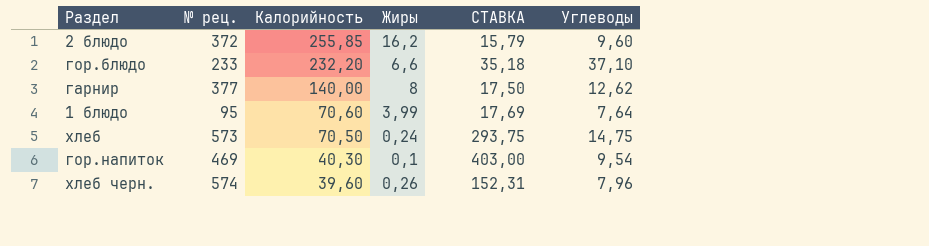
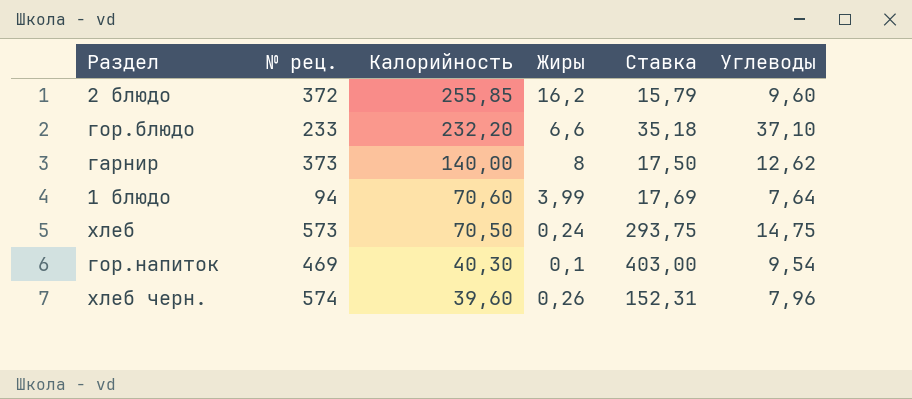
column name: СТАВКА -> Ставка
гарнир | № рец.: 377 -> 373
1 блюдо | № рец.: 95 -> 94

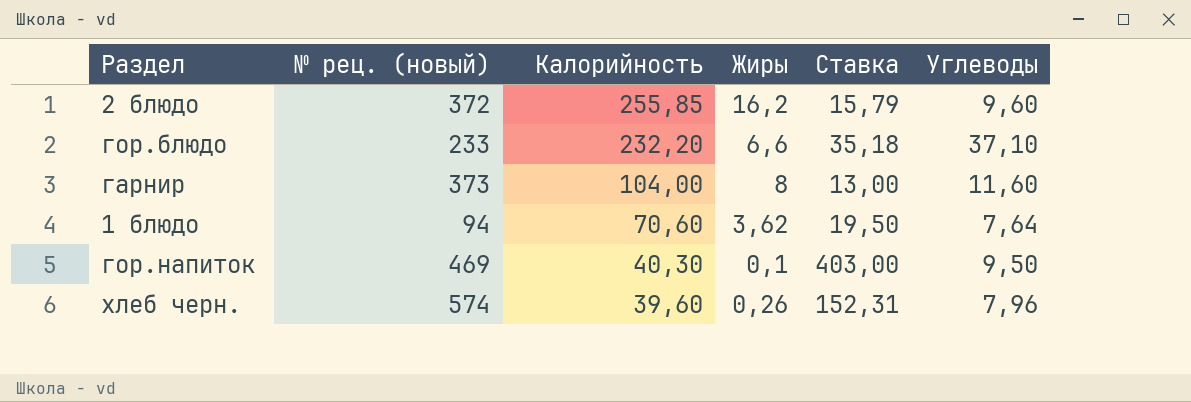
column name: № рец. -> № рец. (новый)
row хлеб: 573 | 70,50 | 0,24 | 293,75 | 14,75 -> none
гарнир | Калорийность: 140,00 -> 104,00
гарнир | Ставка: 17,50 -> 13,00
гарнир | Углеводы: 12,62 -> 11,60
1 блюдо | Жиры: 3,99 -> 3,62
1 блюдо | Ставка: 17,69 -> 19,50
гор.напиток | Углеводы: 9,54 -> 9,50

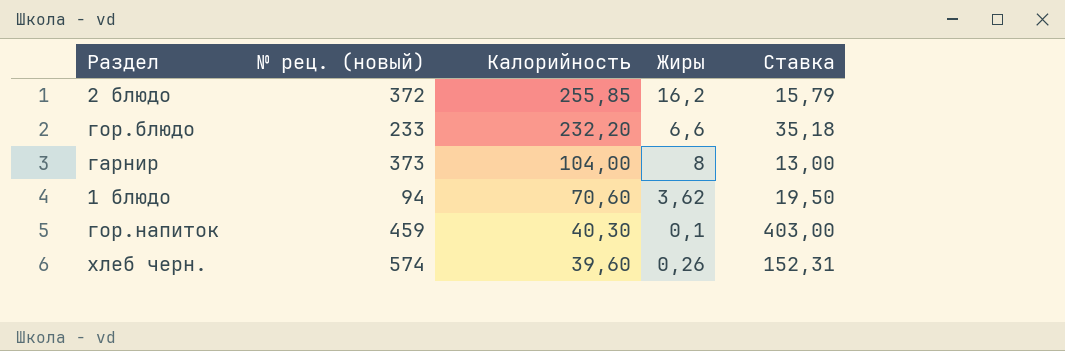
column Углеводы | position: 6 -> none
гор.напиток | № рец. (новый): 469 -> 459

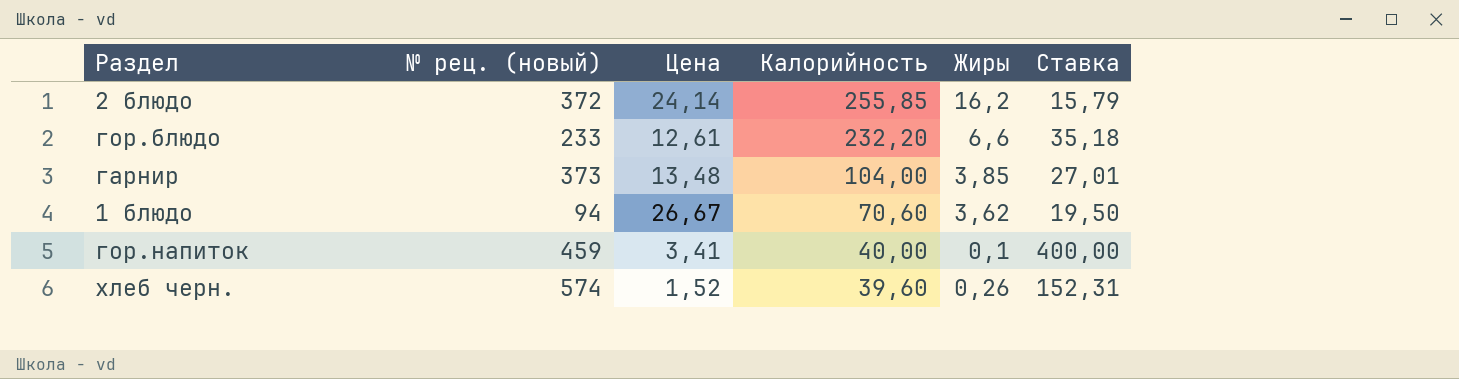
column Цена | position: none -> 3
гарнир | Жиры: 8 -> 3,85
гарнир | Ставка: 13,00 -> 27,01
гор.напиток | Калорийность: 40,30 -> 40,00
гор.напиток | Ставка: 403,00 -> 400,00

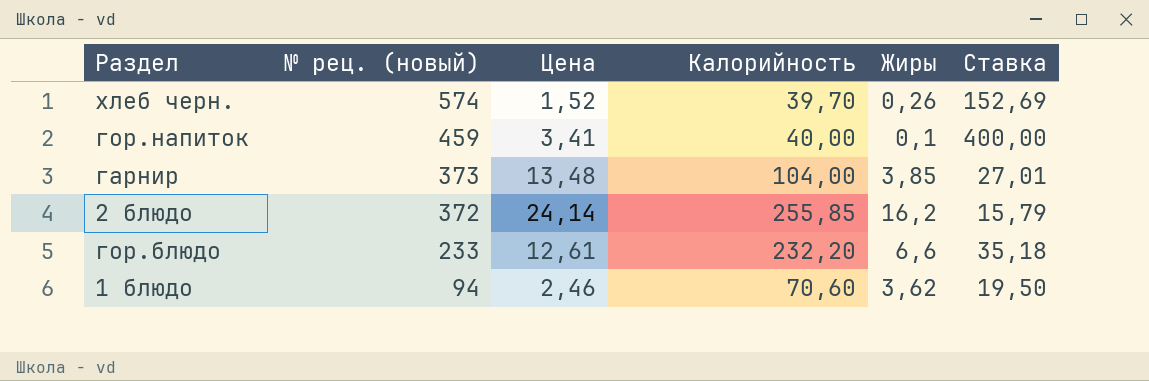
row order: Калорийность descending -> № рец. (новый) descending
хлеб черн. | Калорийность: 39,60 -> 39,70
хлеб черн. | Ставка: 152,31 -> 152,69
1 блюдо | Цена: 26,67 -> 2,46

